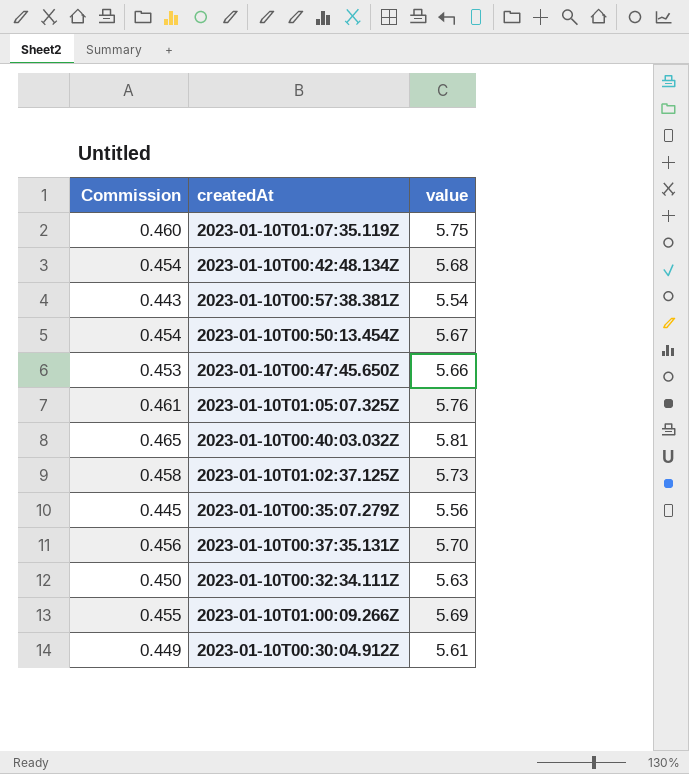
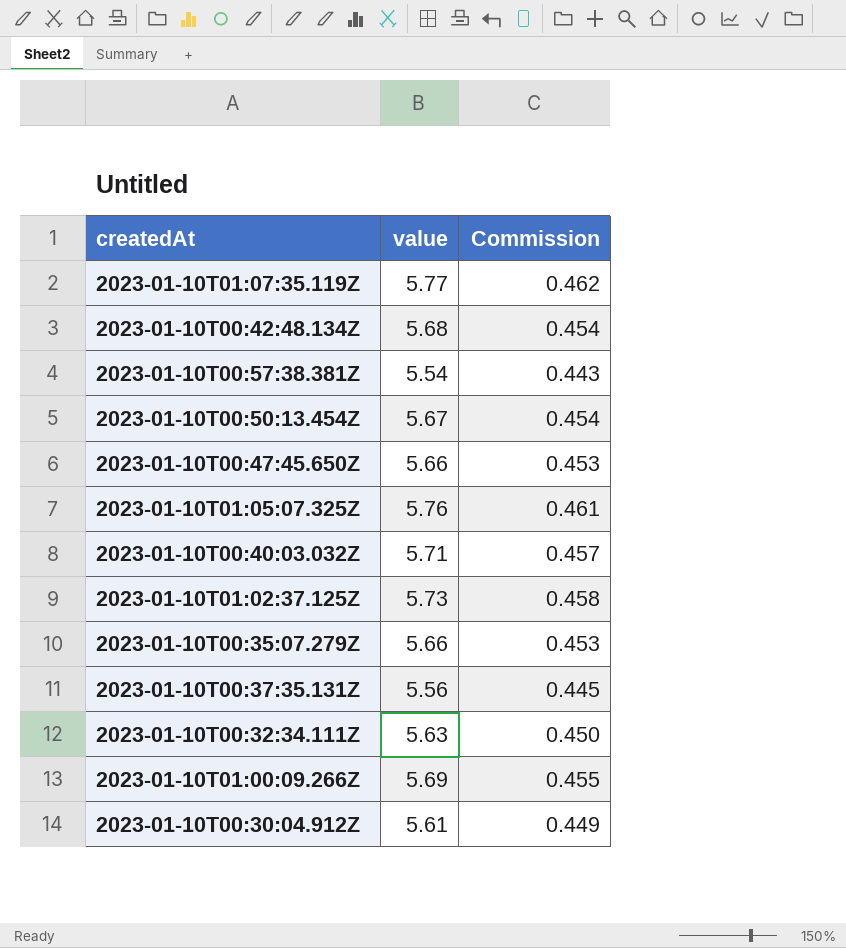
column Commission | position: 1 -> 3
2023-01-10T01:07:35.119Z | value: 5.75 -> 5.77
2023-01-10T01:07:35.119Z | Commission: 0.460 -> 0.462
2023-01-10T00:40:03.032Z | value: 5.81 -> 5.71
2023-01-10T00:40:03.032Z | Commission: 0.465 -> 0.457
2023-01-10T00:35:07.279Z | value: 5.56 -> 5.66
2023-01-10T00:35:07.279Z | Commission: 0.445 -> 0.453
2023-01-10T00:37:35.131Z | value: 5.70 -> 5.56
2023-01-10T00:37:35.131Z | Commission: 0.456 -> 0.445

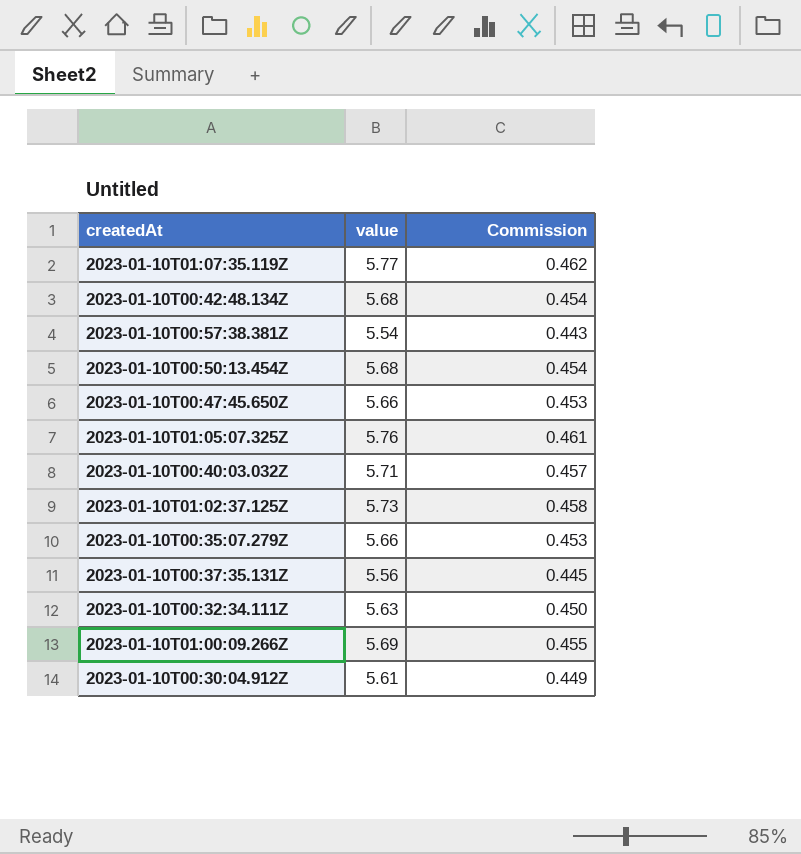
2023-01-10T00:50:13.454Z | value: 5.67 -> 5.68

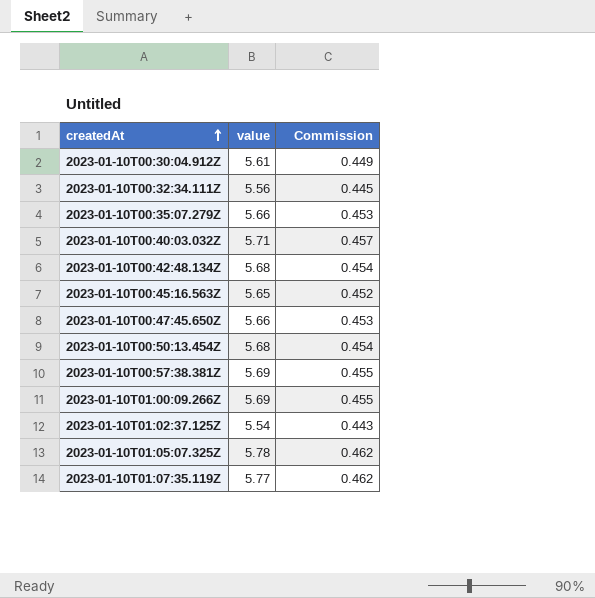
row order: none -> createdAt ascending
row 2023-01-10T00:37:35.131Z: 5.56 | 0.445 -> none
2023-01-10T00:32:34.111Z | value: 5.63 -> 5.56
2023-01-10T00:32:34.111Z | Commission: 0.450 -> 0.445
row 2023-01-10T00:45:16.563Z: none -> 5.65 | 0.452
2023-01-10T00:57:38.381Z | value: 5.54 -> 5.69
2023-01-10T00:57:38.381Z | Commission: 0.443 -> 0.455
2023-01-10T01:02:37.125Z | value: 5.73 -> 5.54
2023-01-10T01:02:37.125Z | Commission: 0.458 -> 0.443
2023-01-10T01:05:07.325Z | value: 5.76 -> 5.78
2023-01-10T01:05:07.325Z | Commission: 0.461 -> 0.462

